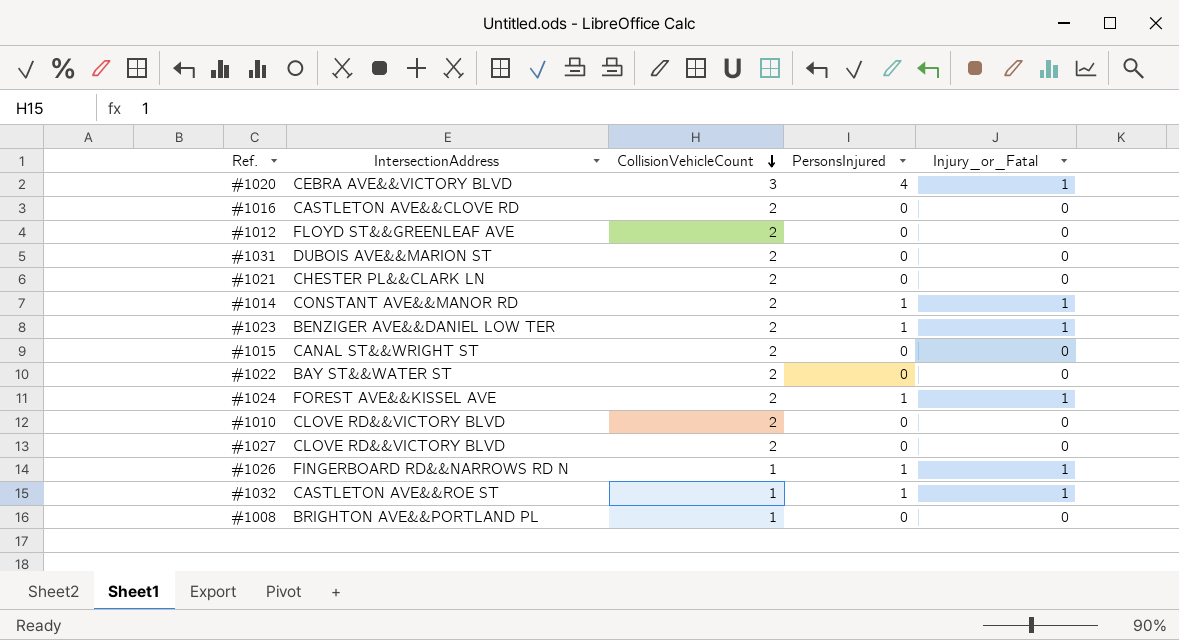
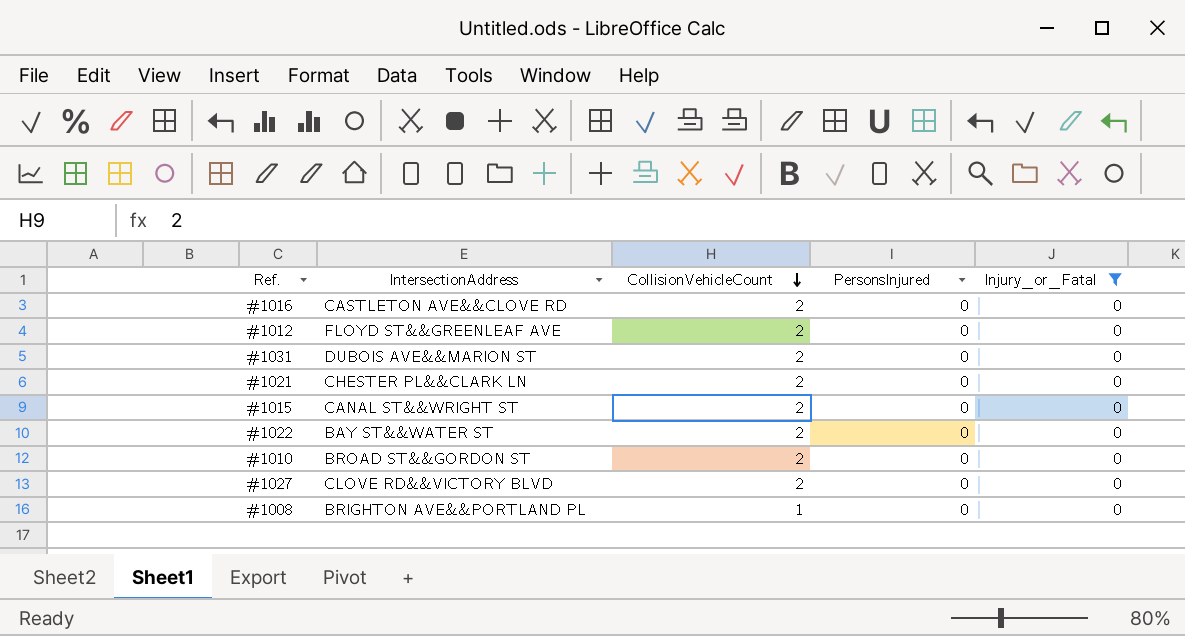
filter: none -> Injury_or_Fatal = 0
#1010 | IntersectionAddress: CLOVE RD&&VICTORY BLVD -> BROAD ST&&GORDON ST

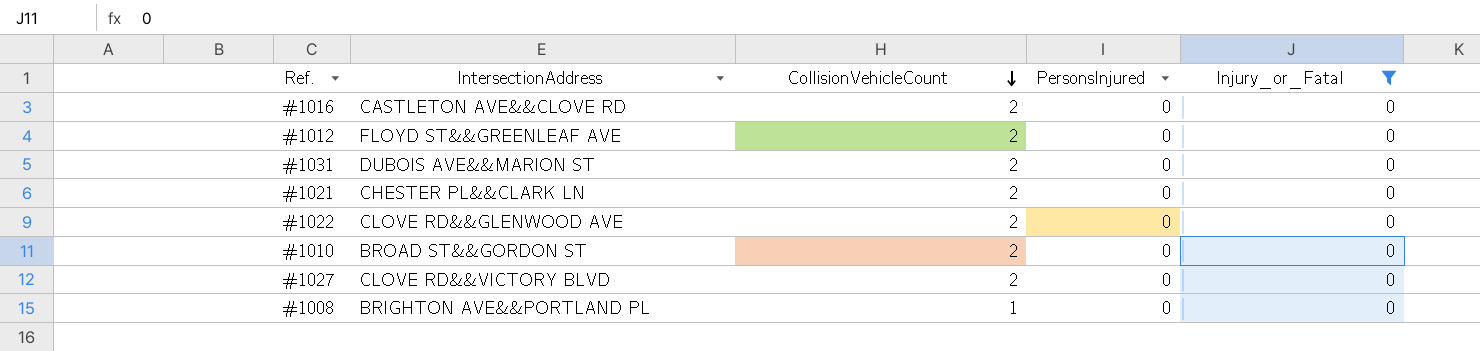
row #1015: CANAL ST&&WRIGHT ST | 2 | 0 | 0 -> none
#1022 | IntersectionAddress: BAY ST&&WATER ST -> CLOVE RD&&GLENWOOD AVE

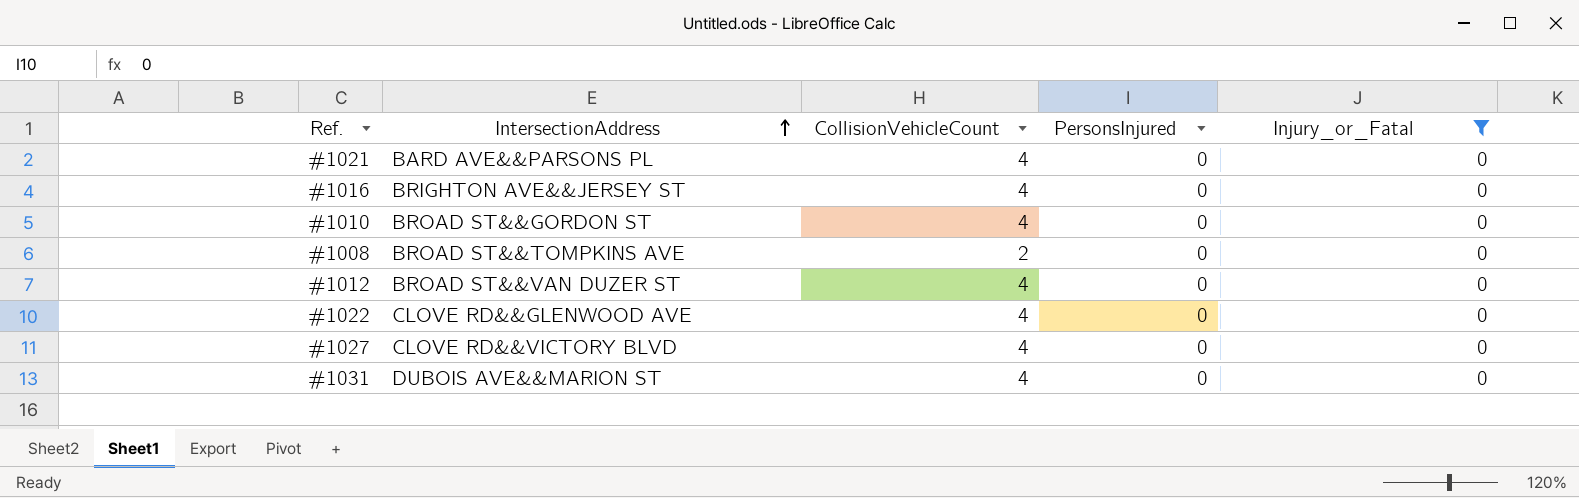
row order: CollisionVehicleCount descending -> IntersectionAddress ascending
#1021 | IntersectionAddress: CHESTER PL&&CLARK LN -> BARD AVE&&PARSONS PL
#1021 | CollisionVehicleCount: 2 -> 4
#1016 | IntersectionAddress: CASTLETON AVE&&CLOVE RD -> BRIGHTON AVE&&JERSEY ST
#1016 | CollisionVehicleCount: 2 -> 4
#1010 | CollisionVehicleCount: 2 -> 4
#1008 | IntersectionAddress: BRIGHTON AVE&&PORTLAND PL -> BROAD ST&&TOMPKINS AVE
#1008 | CollisionVehicleCount: 1 -> 2
#1012 | IntersectionAddress: FLOYD ST&&GREENLEAF AVE -> BROAD ST&&VAN DUZER ST
#1012 | CollisionVehicleCount: 2 -> 4
#1022 | CollisionVehicleCount: 2 -> 4
#1027 | CollisionVehicleCount: 2 -> 4
#1031 | CollisionVehicleCount: 2 -> 4

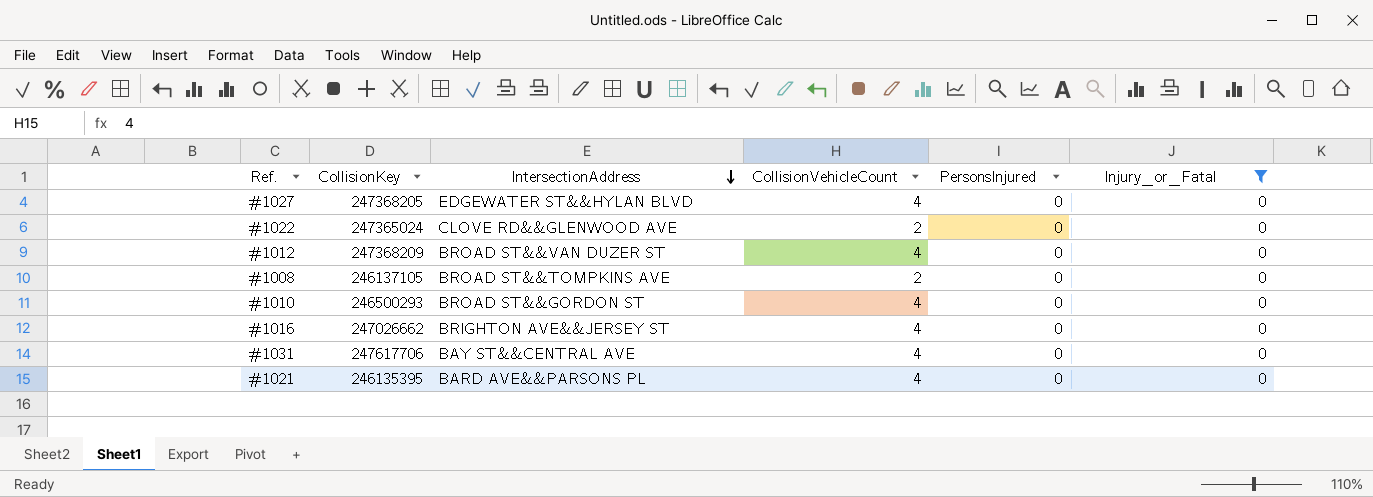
row order: IntersectionAddress ascending -> IntersectionAddress descending
column CollisionKey | position: none -> 2
#1027 | IntersectionAddress: CLOVE RD&&VICTORY BLVD -> EDGEWATER ST&&HYLAN BLVD
#1022 | CollisionVehicleCount: 4 -> 2
#1031 | IntersectionAddress: DUBOIS AVE&&MARION ST -> BAY ST&&CENTRAL AVE

